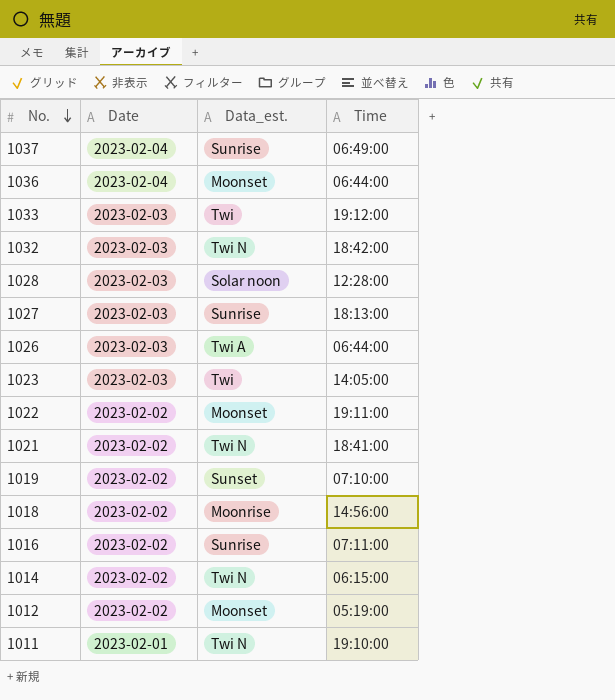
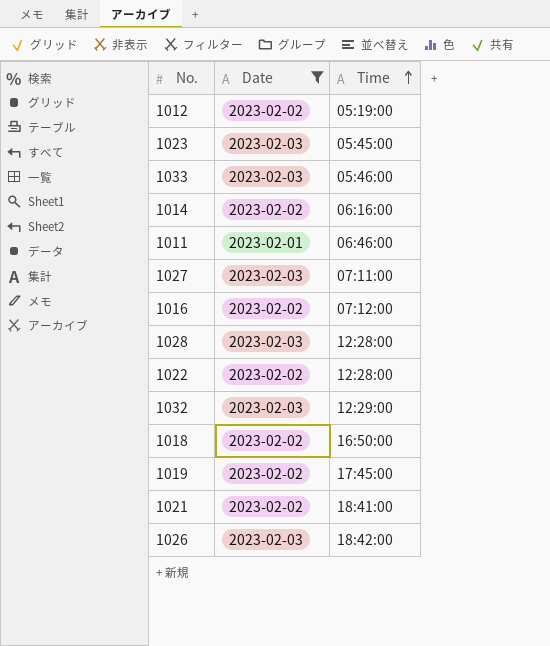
filter: none -> Date != 2023-02-04
row order: No. descending -> Time ascending
column Data_est. | position: 3 -> none
1023 | Time: 14:05:00 -> 05:45:00
1033 | Time: 19:12:00 -> 05:46:00
1014 | Time: 06:15:00 -> 06:16:00
1011 | Time: 19:10:00 -> 06:46:00
1027 | Time: 18:13:00 -> 07:11:00
1016 | Time: 07:11:00 -> 07:12:00
1022 | Time: 19:11:00 -> 12:28:00
1032 | Time: 18:42:00 -> 12:29:00
1018 | Time: 14:56:00 -> 16:50:00
1019 | Time: 07:10:00 -> 17:45:00
1026 | Time: 06:44:00 -> 18:42:00

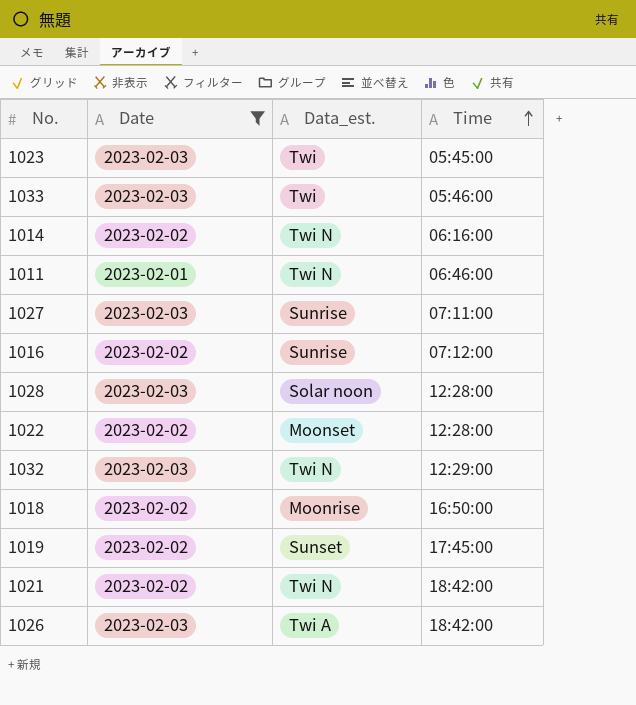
column Data_est. | position: none -> 3
row 1012: 2023-02-02 | 05:19:00 -> none
1021 | Time: 18:41:00 -> 18:42:00

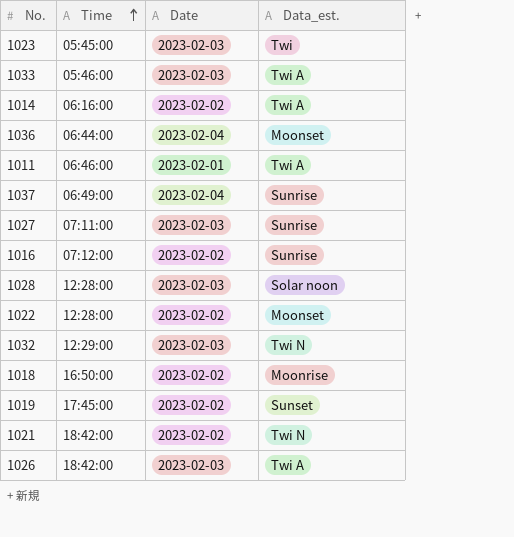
filter: Date != 2023-02-04 -> none
column Time | position: 4 -> 2
1033 | Data_est.: Twi -> Twi A
1014 | Data_est.: Twi N -> Twi A
1011 | Data_est.: Twi N -> Twi A

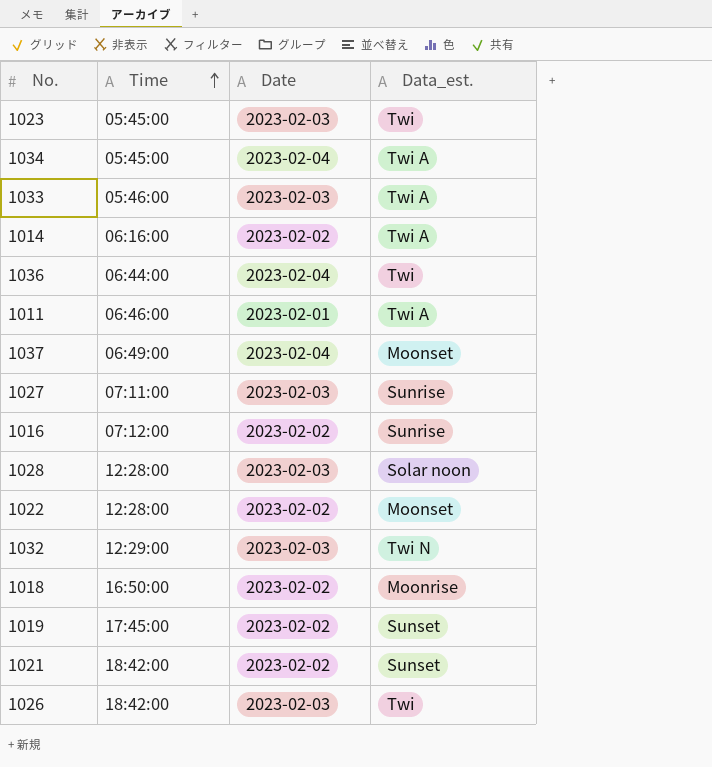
row 1034: none -> 05:45:00 | 2023-02-04 | Twi A
1036 | Data_est.: Moonset -> Twi
1037 | Data_est.: Sunrise -> Moonset
1021 | Data_est.: Twi N -> Sunset
1026 | Data_est.: Twi A -> Twi

